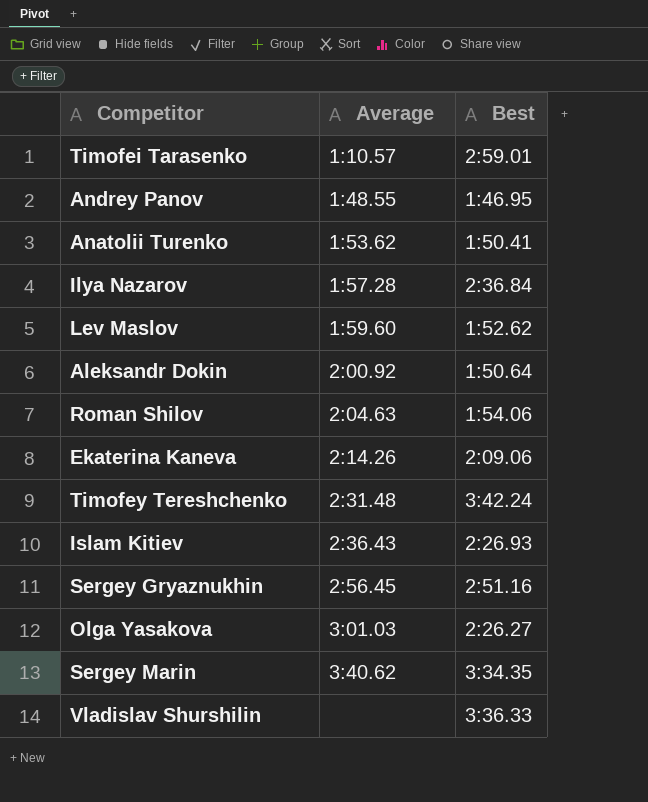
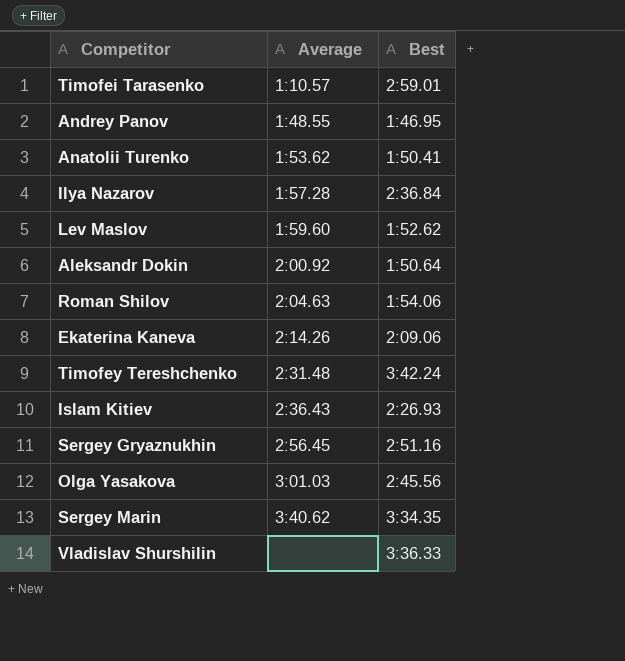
Olga Yasakova | Best: 2:26.27 -> 2:45.56

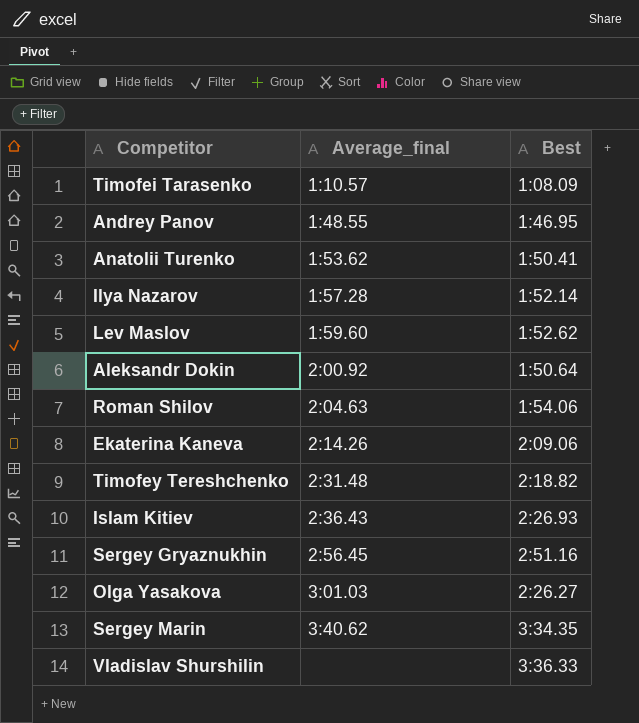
column name: Average -> Average_final
Timofei Tarasenko | Best: 2:59.01 -> 1:08.09
Ilya Nazarov | Best: 2:36.84 -> 1:52.14
Timofey Tereshchenko | Best: 3:42.24 -> 2:18.82
Olga Yasakova | Best: 2:45.56 -> 2:26.27

